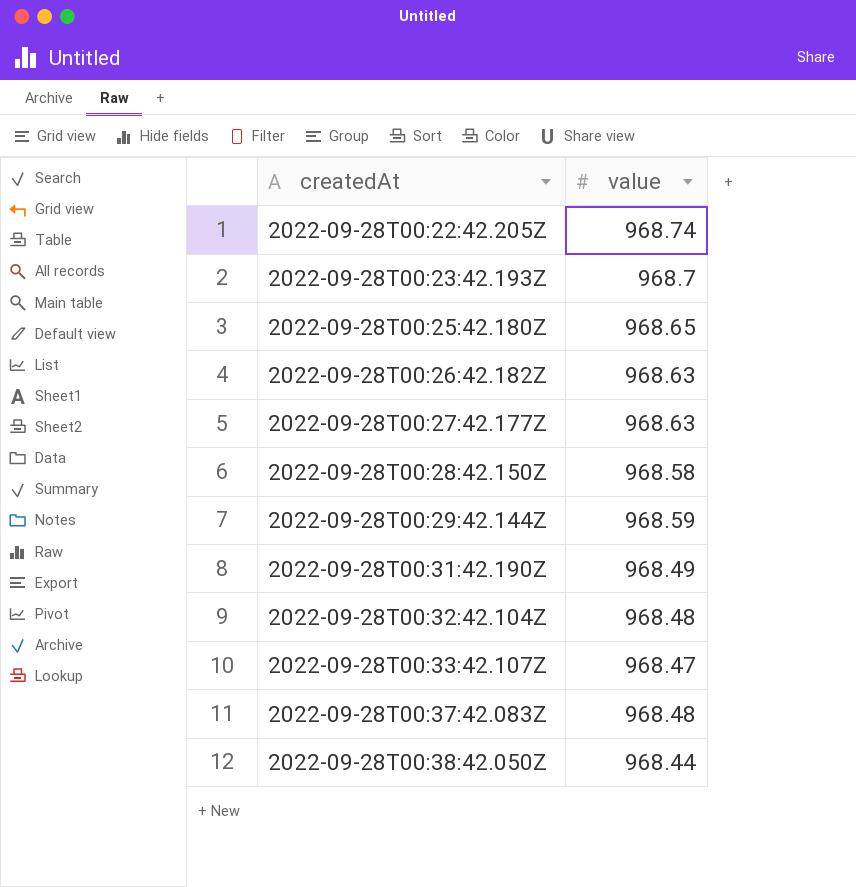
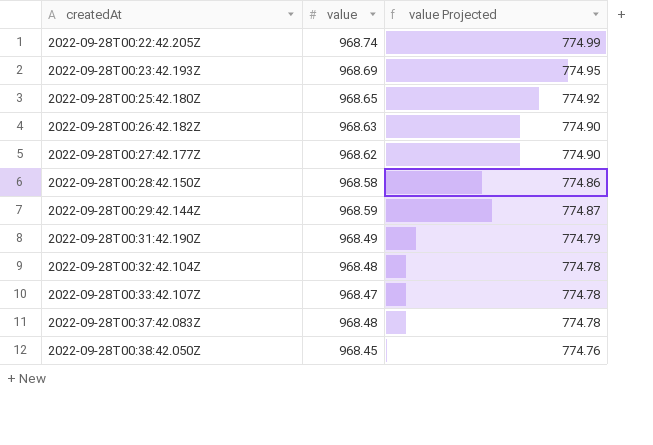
column value Projected | formula: none -> [value] * 0.8
2022-09-28T00:23:42.193Z | value: 968.7 -> 968.69
2022-09-28T00:27:42.177Z | value: 968.63 -> 968.62
2022-09-28T00:38:42.050Z | value: 968.44 -> 968.45

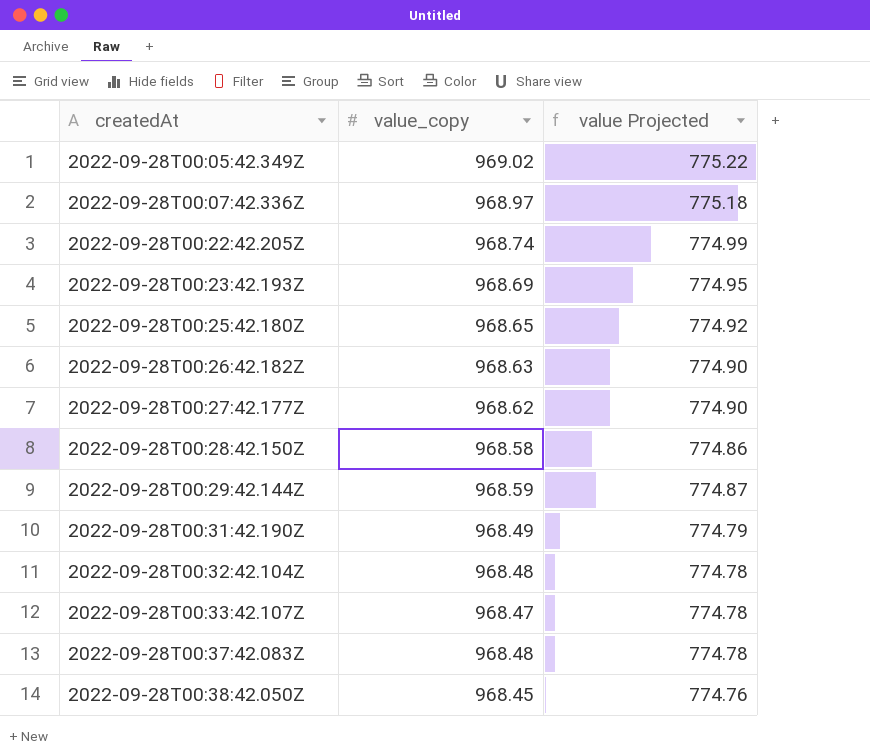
column name: value -> value_copy
row 2022-09-28T00:05:42.349Z: none -> 969.02 | 775.22
row 2022-09-28T00:07:42.336Z: none -> 968.97 | 775.18

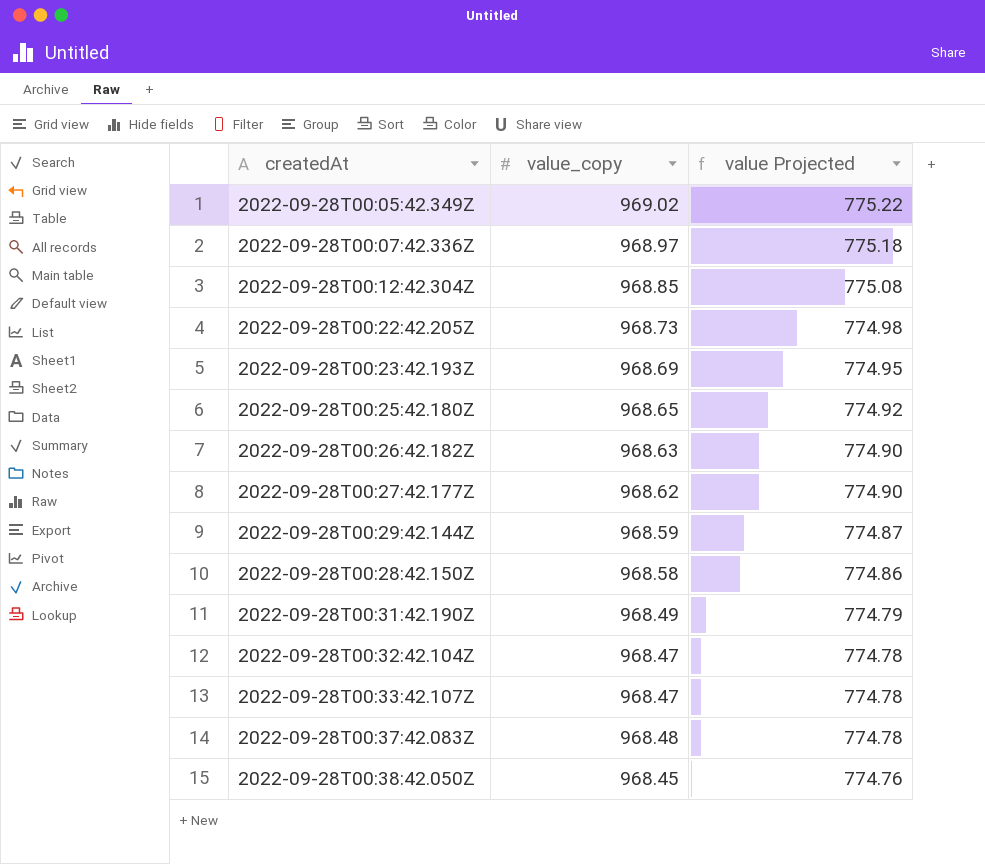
row order: createdAt ascending -> value Projected descending
row 2022-09-28T00:12:42.304Z: none -> 968.85 | 775.08
2022-09-28T00:22:42.205Z | value_copy: 968.74 -> 968.73
2022-09-28T00:22:42.205Z | value Projected: 774.99 -> 774.98
2022-09-28T00:32:42.104Z | value_copy: 968.48 -> 968.47

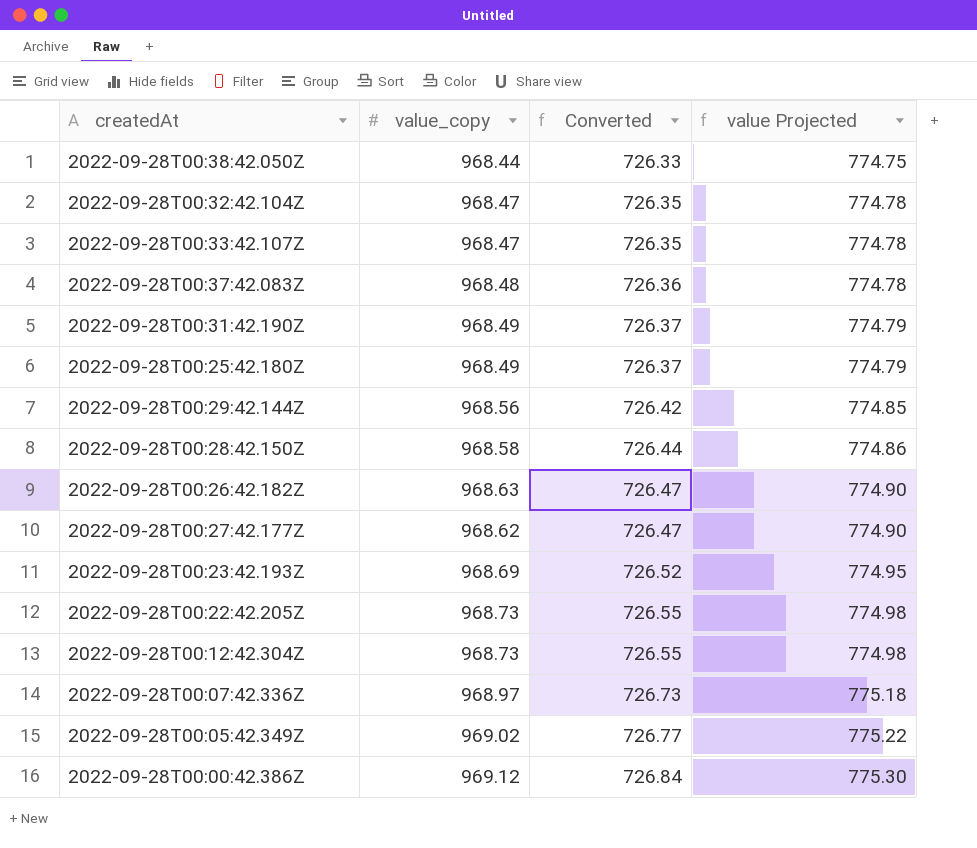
row order: value Projected descending -> Converted ascending
column Converted | formula: none -> [value_copy] * 0.75
2022-09-28T00:38:42.050Z | value_copy: 968.45 -> 968.44
2022-09-28T00:38:42.050Z | value Projected: 774.76 -> 774.75
2022-09-28T00:25:42.180Z | value_copy: 968.65 -> 968.49
2022-09-28T00:25:42.180Z | value Projected: 774.92 -> 774.79
2022-09-28T00:29:42.144Z | value_copy: 968.59 -> 968.56
2022-09-28T00:29:42.144Z | value Projected: 774.87 -> 774.85
2022-09-28T00:12:42.304Z | value_copy: 968.85 -> 968.73
2022-09-28T00:12:42.304Z | value Projected: 775.08 -> 774.98
row 2022-09-28T00:00:42.386Z: none -> 969.12 | 726.84 | 775.30

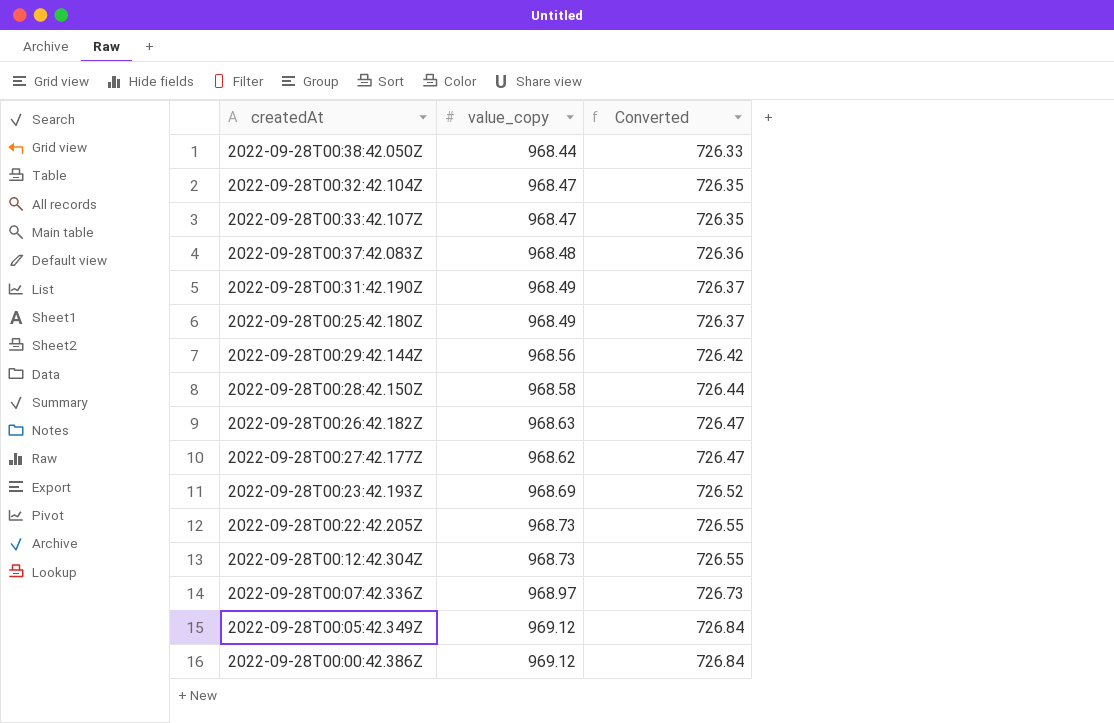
column value Projected | formula: [value_copy] * 0.8 -> none
2022-09-28T00:05:42.349Z | value_copy: 969.02 -> 969.12
2022-09-28T00:05:42.349Z | Converted: 726.77 -> 726.84

